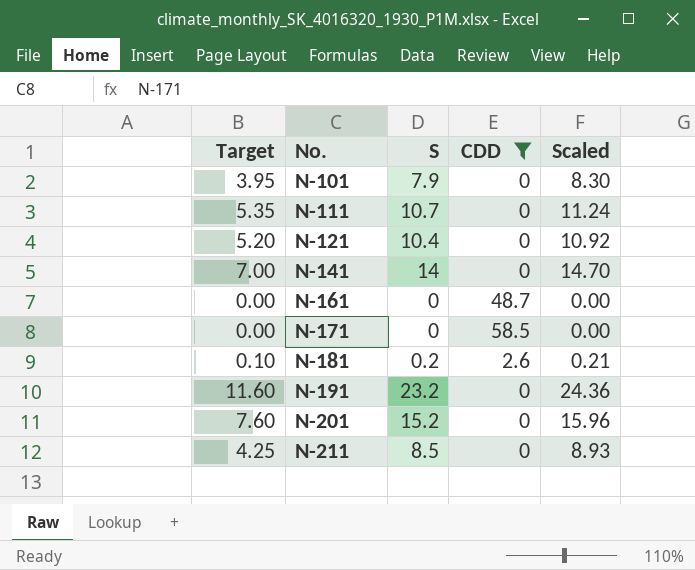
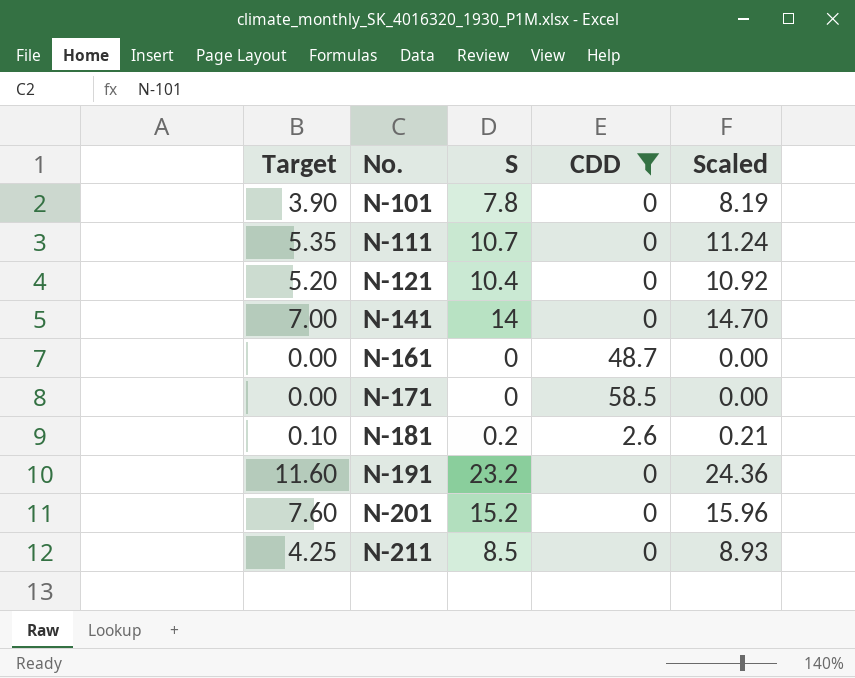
N-101 | Target: 3.95 -> 3.90
N-101 | S: 7.9 -> 7.8
N-101 | Scaled: 8.30 -> 8.19

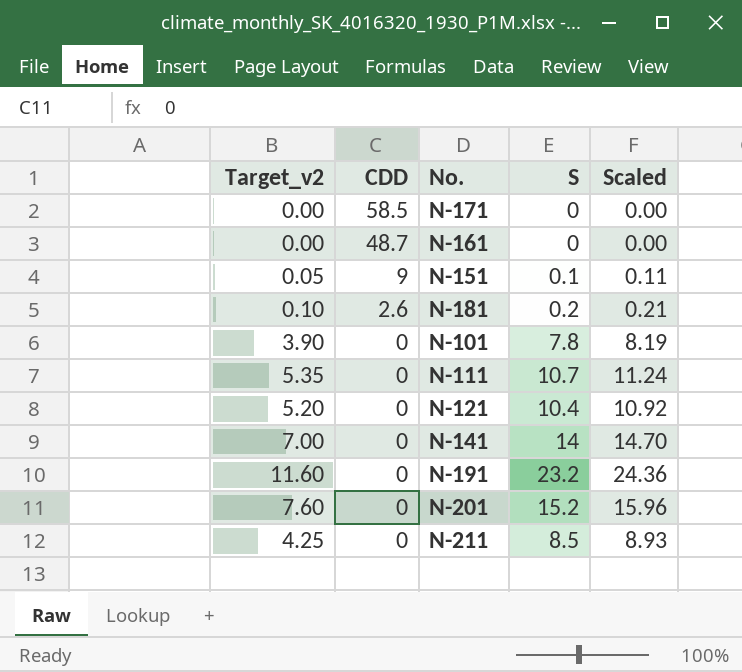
filter: CDD != 9 -> none
row order: No. ascending -> CDD descending
column name: Target -> Target_v2
column CDD | position: 4 -> 2

